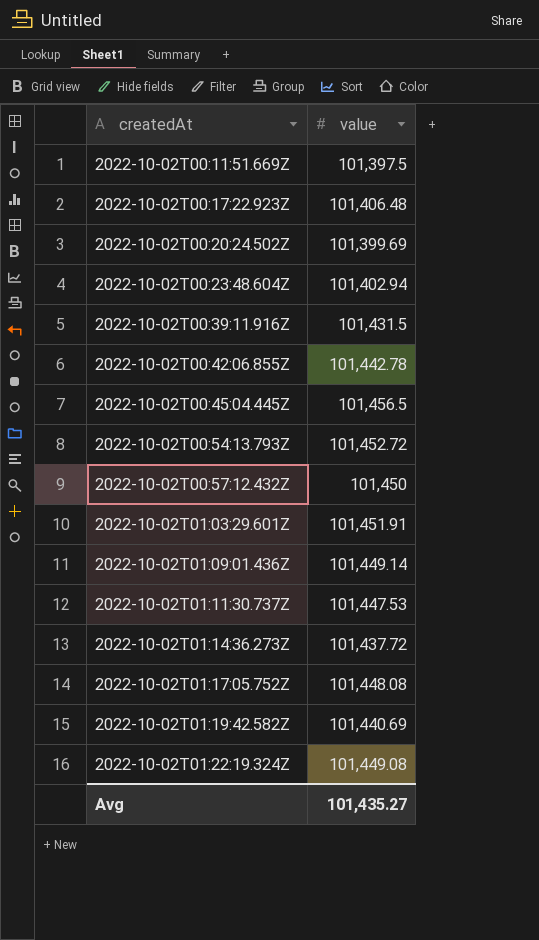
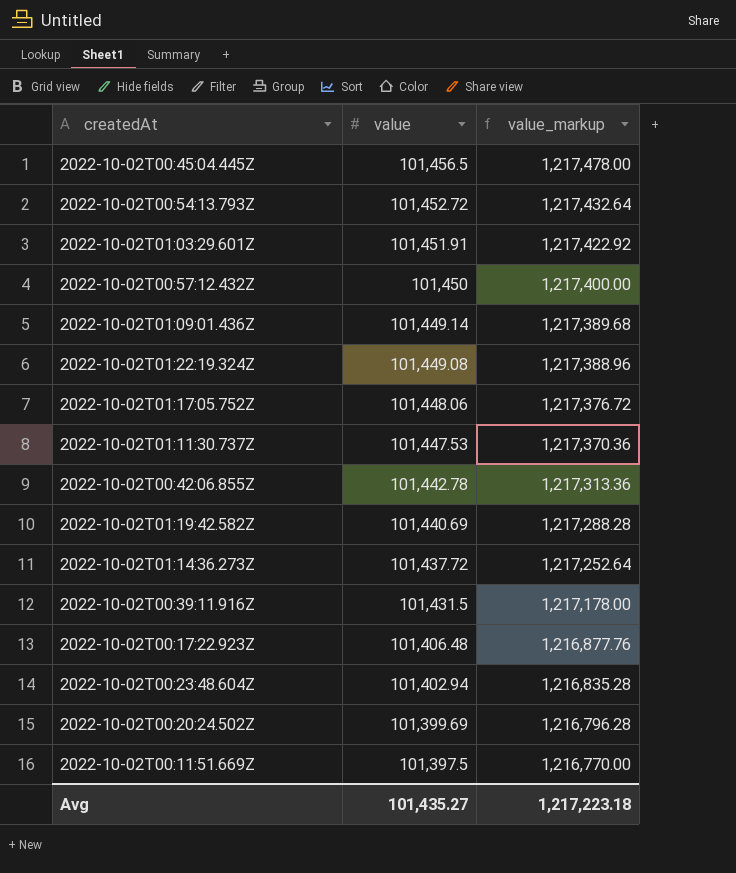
row order: createdAt ascending -> value descending
column value_markup | formula: none -> [value] * 12
2022-10-02T01:17:05.752Z | value: 101,448.08 -> 101,448.06

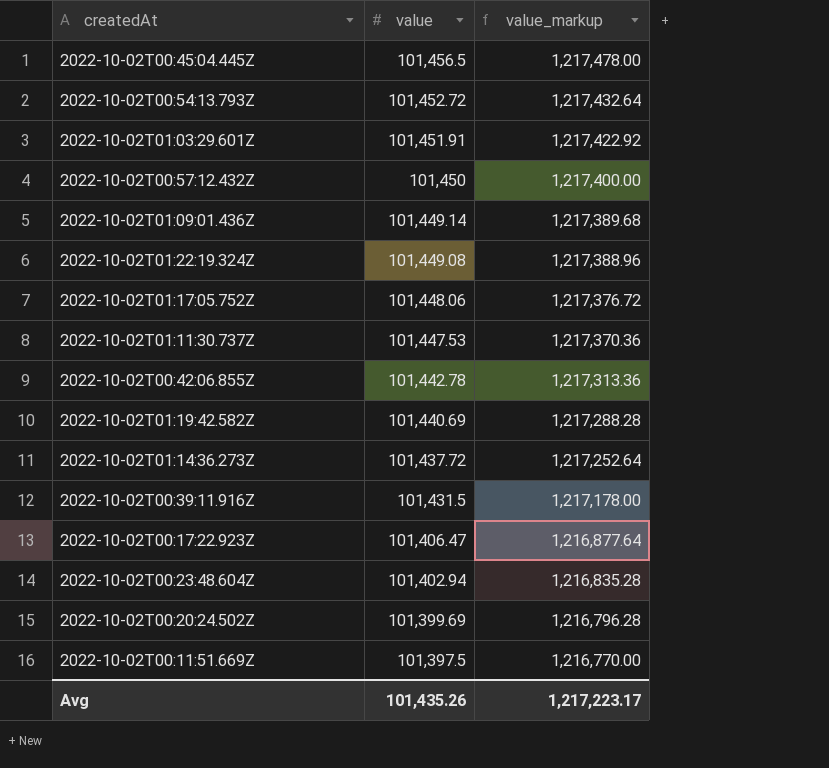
2022-10-02T00:17:22.923Z | value: 101,406.48 -> 101,406.47
2022-10-02T00:17:22.923Z | value_markup: 1,216,877.76 -> 1,216,877.64
Avg | value: 101,435.27 -> 101,435.26
Avg | value_markup: 1,217,223.18 -> 1,217,223.17

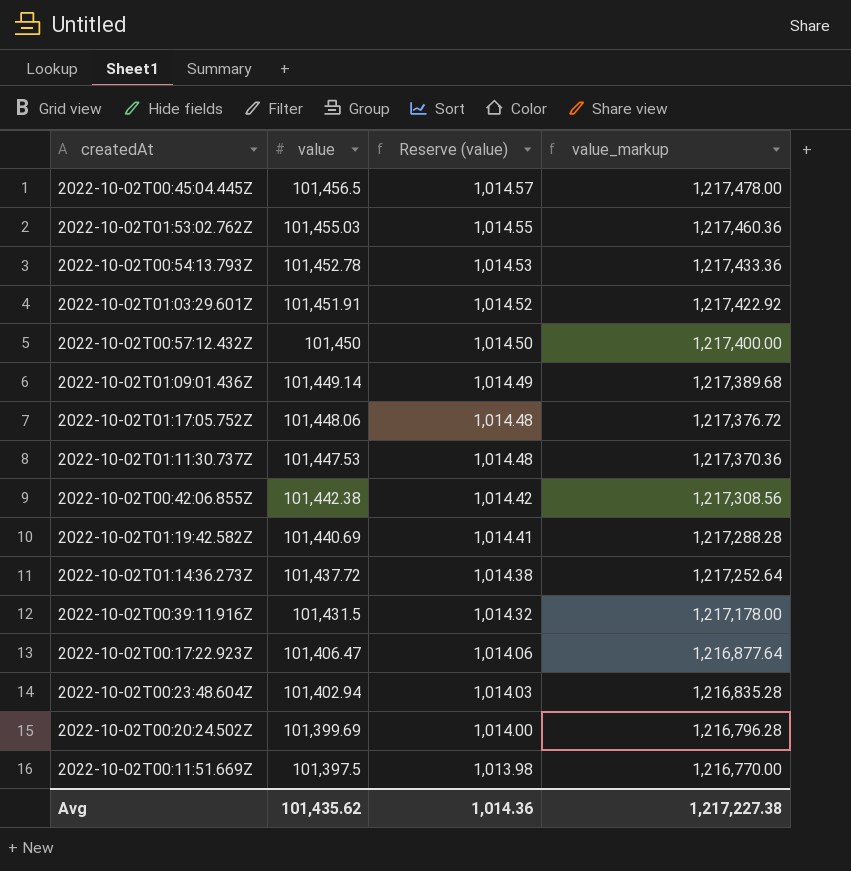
column Reserve (value) | formula: none -> [value] * 0.01
row 2022-10-02T01:22:19.324Z: 101,449.08 | 1,217,388.96 -> none
row 2022-10-02T01:53:02.762Z: none -> 101,455.03 | 1,014.55 | 1,217,460.36
2022-10-02T00:54:13.793Z | value: 101,452.72 -> 101,452.78
2022-10-02T00:54:13.793Z | value_markup: 1,217,432.64 -> 1,217,433.36
2022-10-02T00:42:06.855Z | value: 101,442.78 -> 101,442.38
2022-10-02T00:42:06.855Z | value_markup: 1,217,313.36 -> 1,217,308.56
Avg | value: 101,435.26 -> 101,435.62
Avg | value_markup: 1,217,223.17 -> 1,217,227.38

